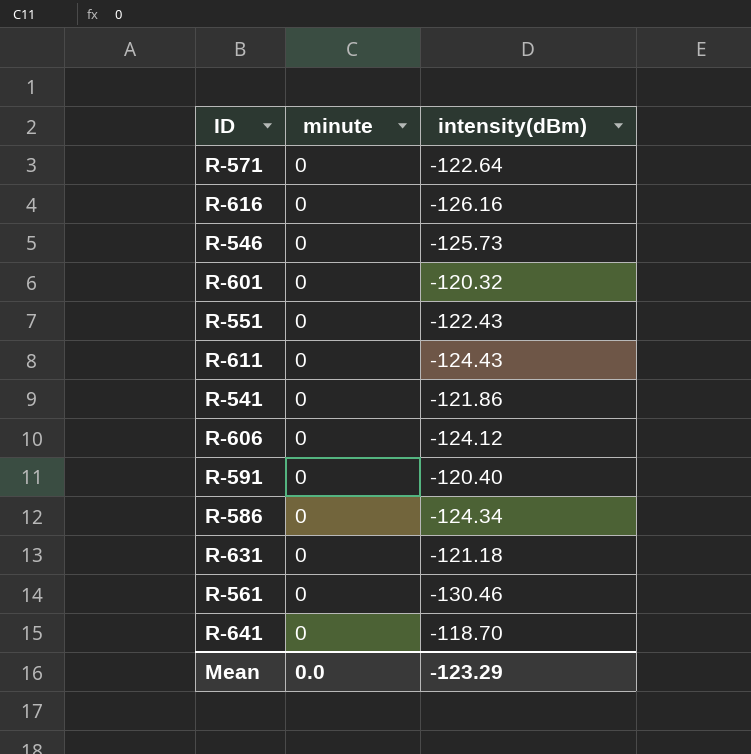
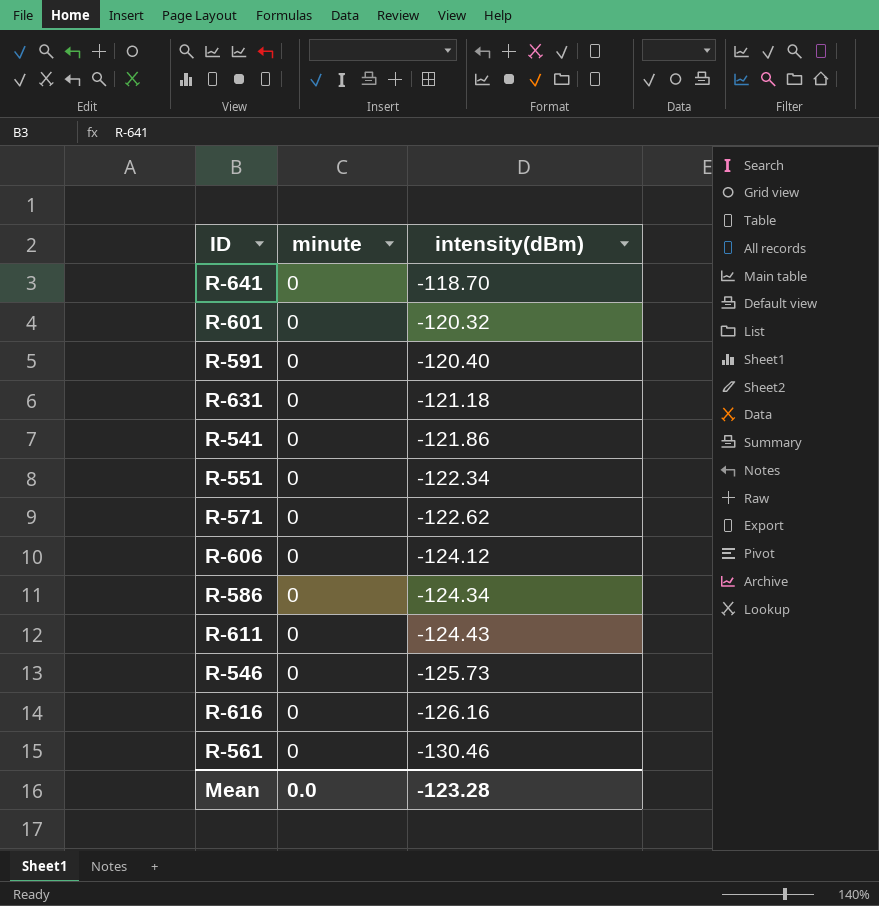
row order: none -> intensity(dBm) descending
R-551 | intensity(dBm): -122.43 -> -122.34
R-571 | intensity(dBm): -122.64 -> -122.62
Mean | intensity(dBm): -123.29 -> -123.28

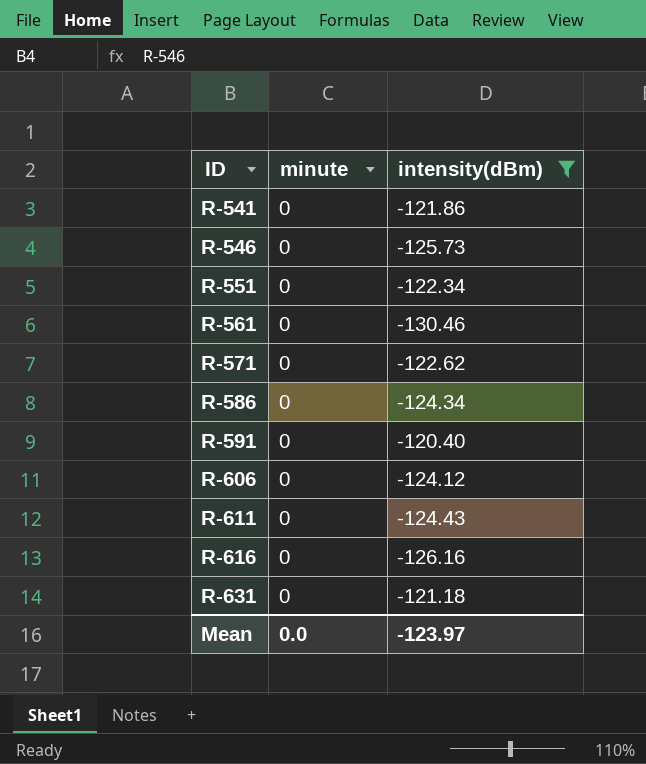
filter: none -> intensity(dBm) <= -120.40
row order: intensity(dBm) descending -> ID ascending
Mean | intensity(dBm): -123.28 -> -123.97

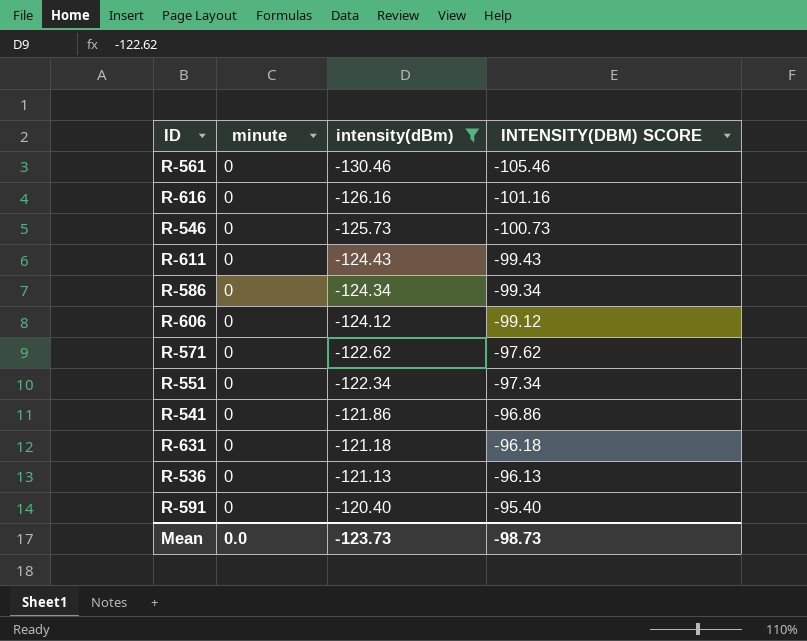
row order: ID ascending -> intensity(dBm) ascending
column INTENSITY(DBM) SCORE | formula: none -> [intensity(dBm)] + 25
row R-536: none -> 0 | -121.13 | -96.13
Mean | intensity(dBm): -123.97 -> -123.73

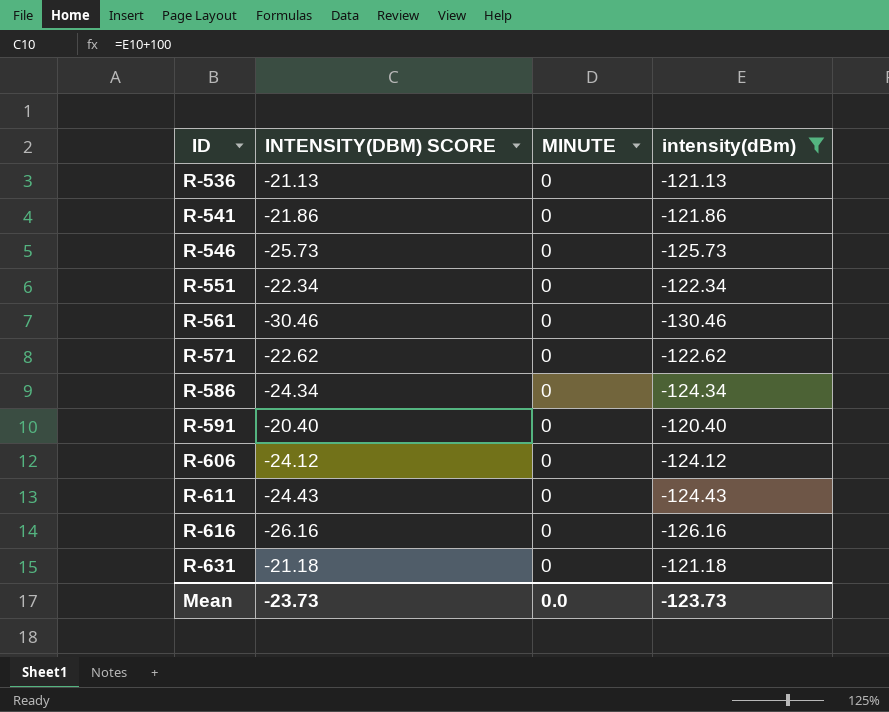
row order: intensity(dBm) ascending -> ID ascending
column INTENSITY(DBM) SCORE | formula: [intensity(dBm)] + 25 -> [intensity(dBm)] + 100
column INTENSITY(DBM) SCORE | position: 4 -> 2
column name: minute -> MINUTE
Mean | INTENSITY(DBM) SCORE: -98.73 -> -23.73

